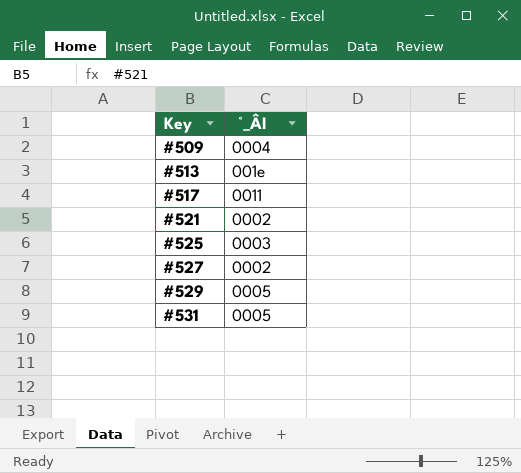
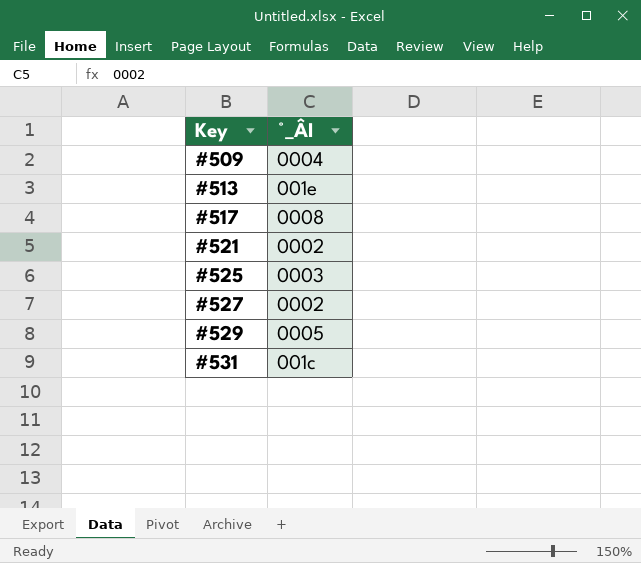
#517 | °_ÂI: 0011 -> 0008
#531 | °_ÂI: 0005 -> 001c

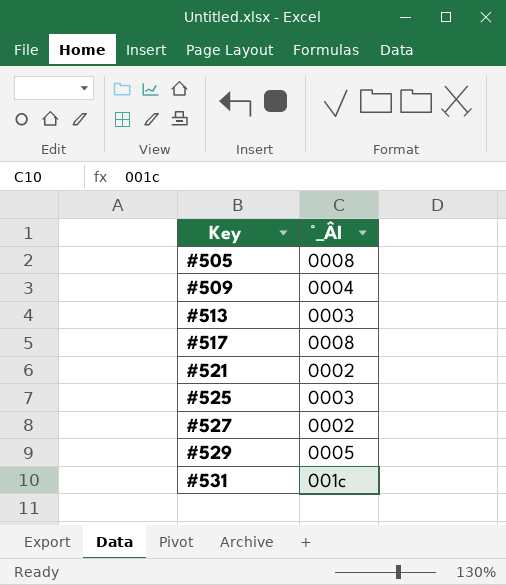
row #505: none -> 0008
#513 | °_ÂI: 001e -> 0003

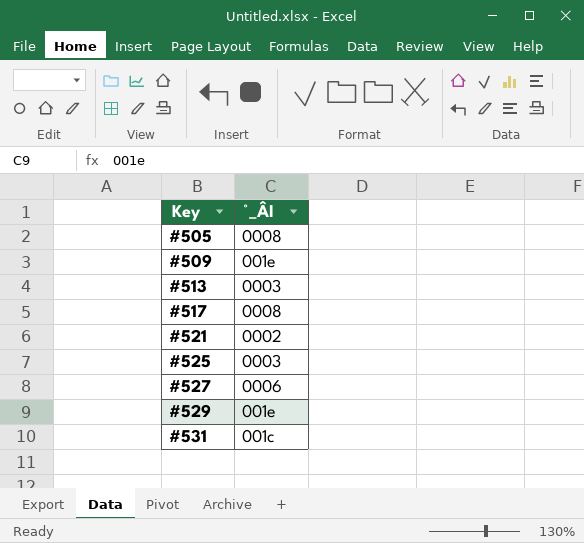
#509 | °_ÂI: 0004 -> 001e
#527 | °_ÂI: 0002 -> 0006
#529 | °_ÂI: 0005 -> 001e

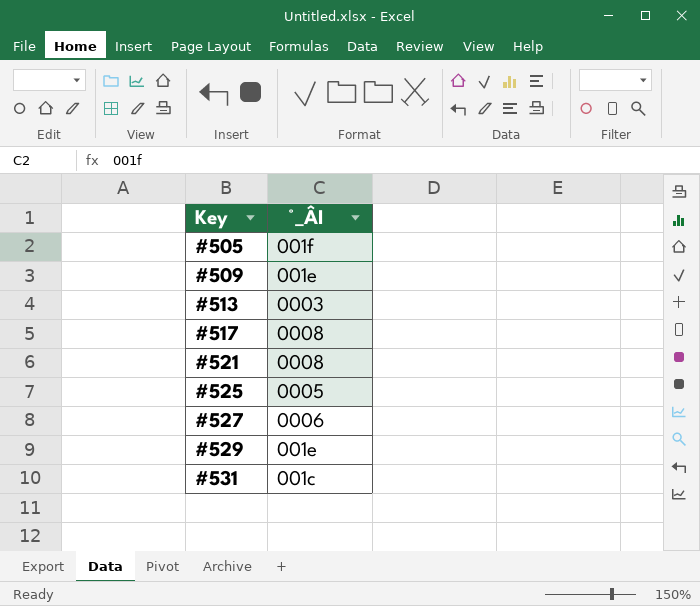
#505 | °_ÂI: 0008 -> 001f
#521 | °_ÂI: 0002 -> 0008
#525 | °_ÂI: 0003 -> 0005

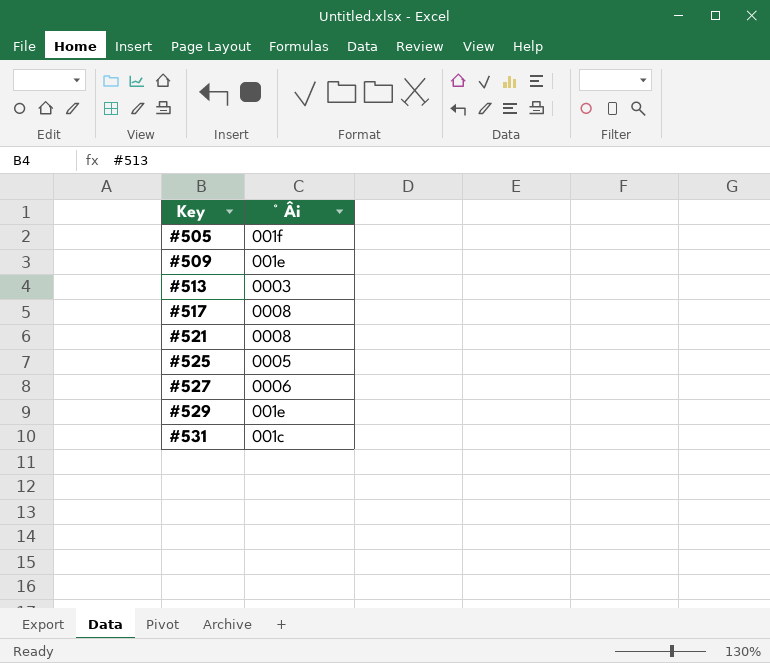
column name: °_ÂI -> ° Âi

